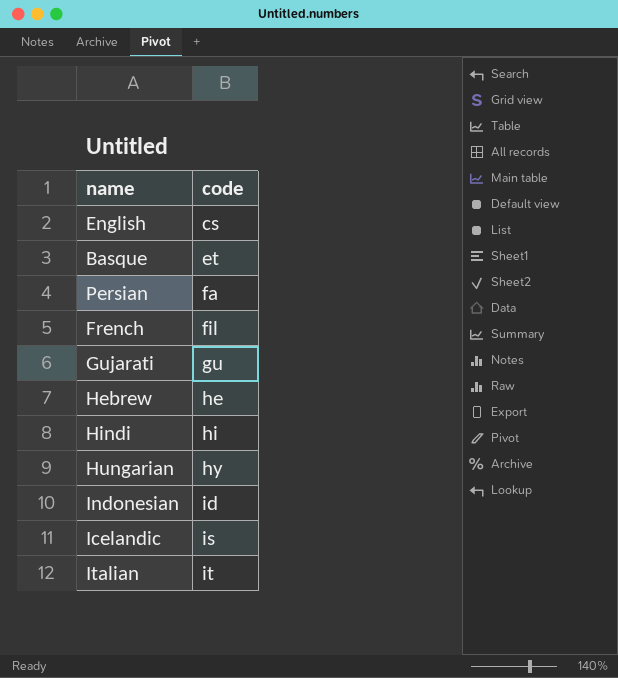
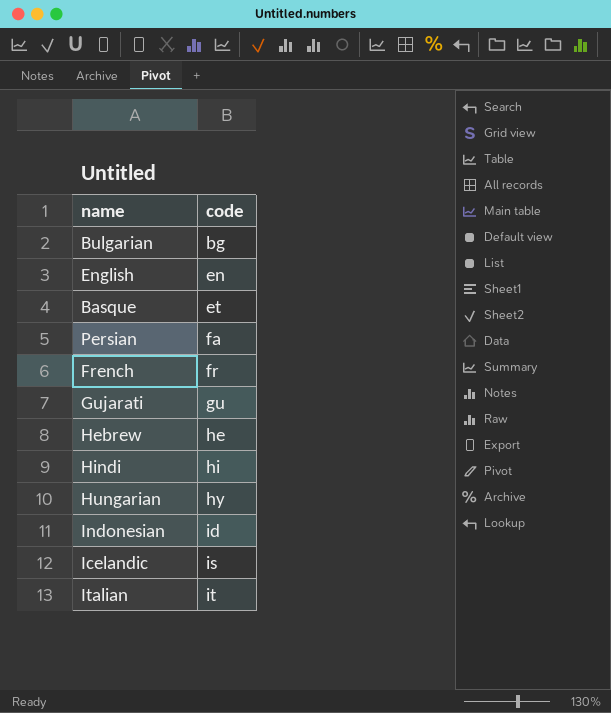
row Bulgarian: none -> bg
English | code: cs -> en
French | code: fil -> fr

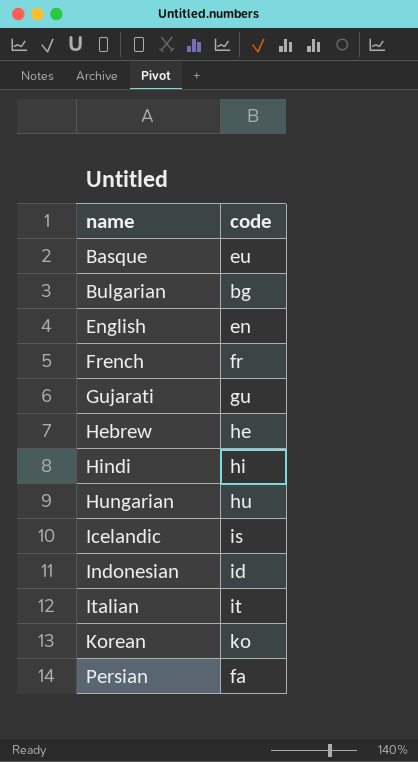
row order: code ascending -> name ascending
Basque | code: et -> eu
Hungarian | code: hy -> hu
row Korean: none -> ko

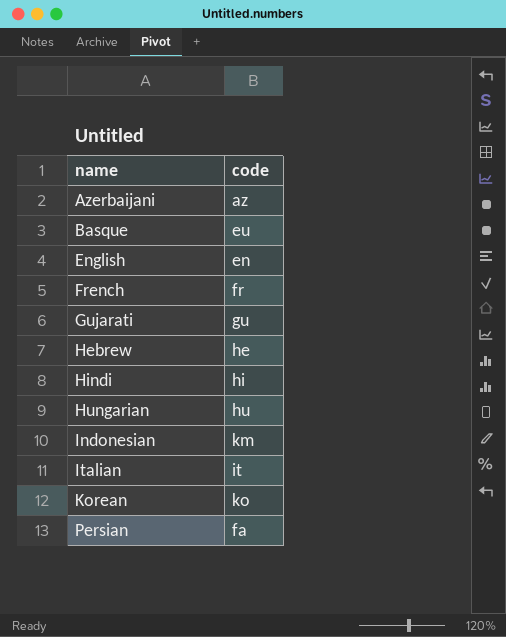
row Bulgarian: bg -> none
row Icelandic: is -> none
row Azerbaijani: none -> az
Indonesian | code: id -> km

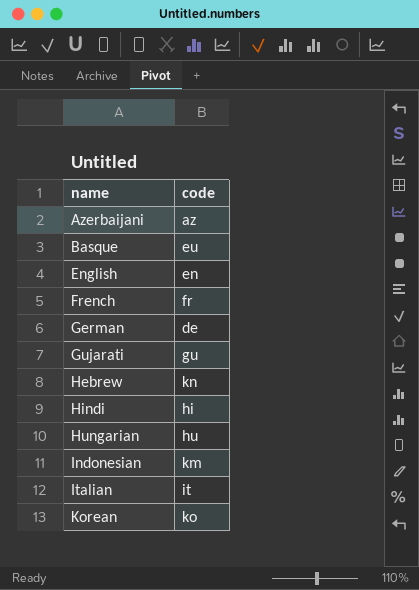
row Persian: fa -> none
row German: none -> de
Hebrew | code: he -> kn

